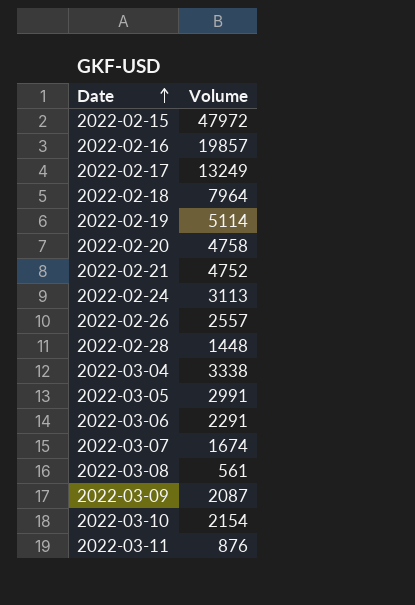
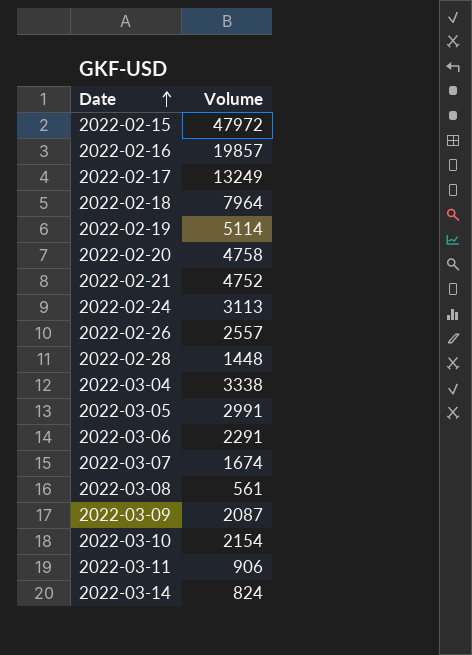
2022-03-11 | Volume: 876 -> 906
row 2022-03-14: none -> 824

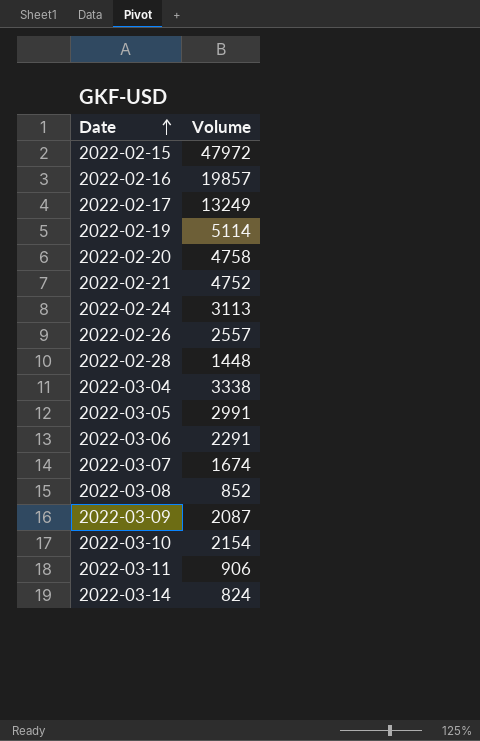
row 2022-02-18: 7964 -> none
2022-03-08 | Volume: 561 -> 852

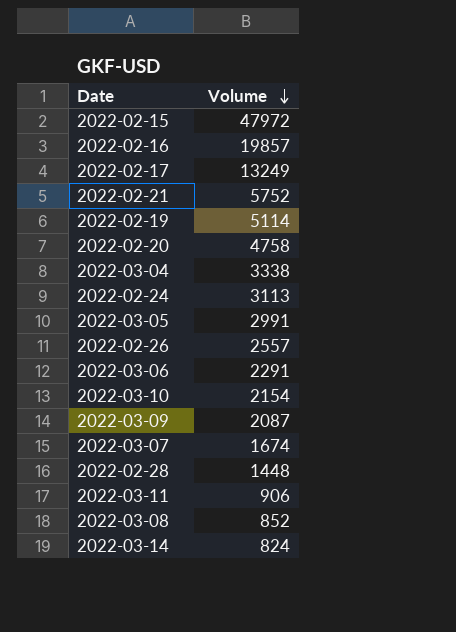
row order: Date ascending -> Volume descending
2022-02-21 | Volume: 4752 -> 5752

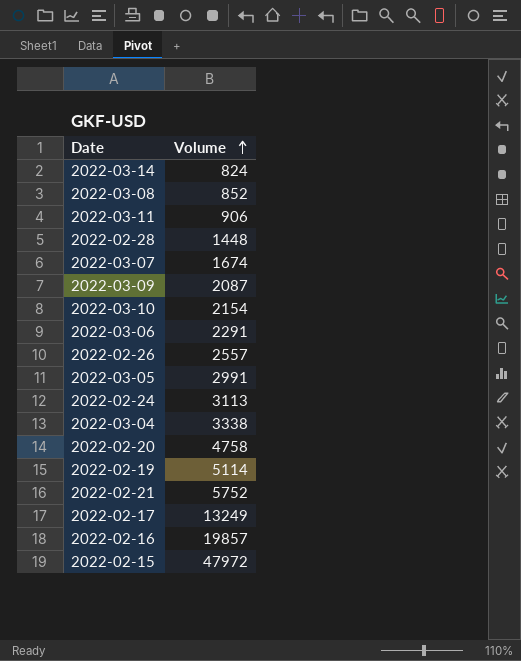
row order: Volume descending -> Volume ascending

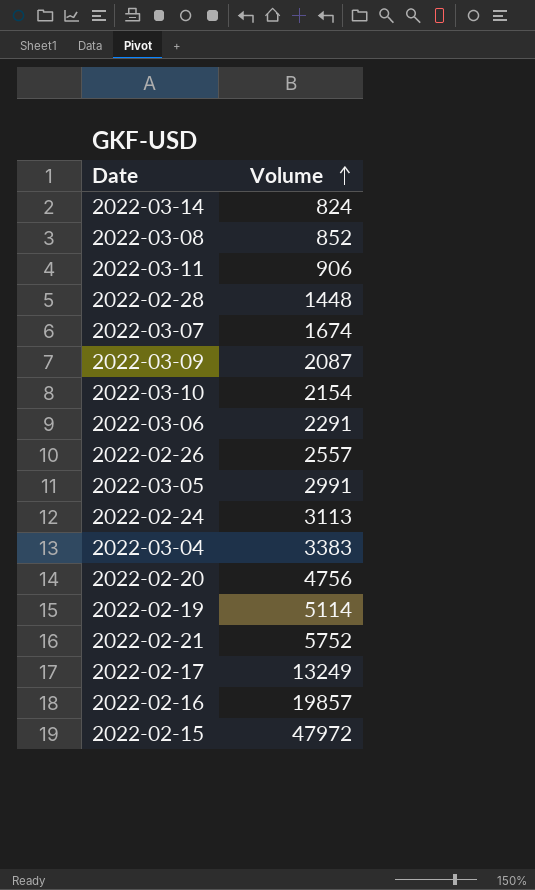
2022-03-04 | Volume: 3338 -> 3383
2022-02-20 | Volume: 4758 -> 4756

